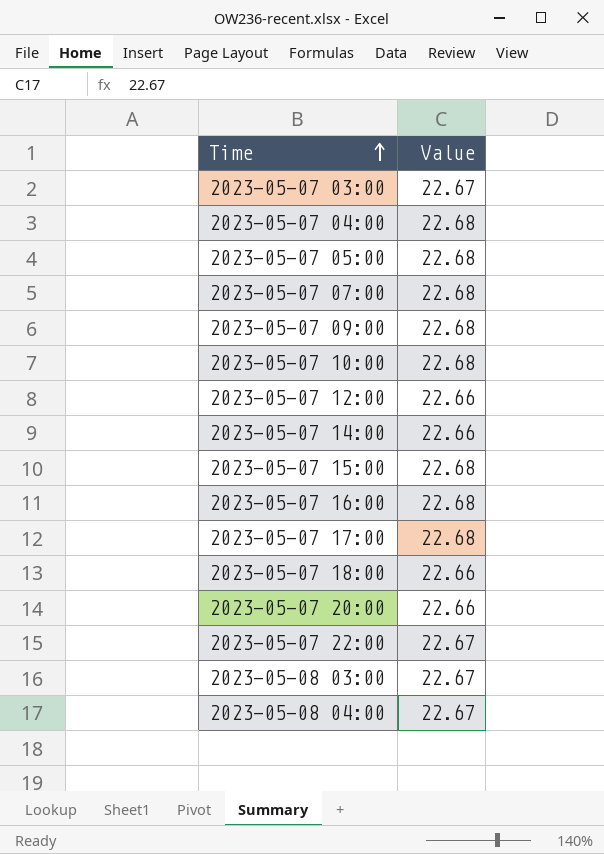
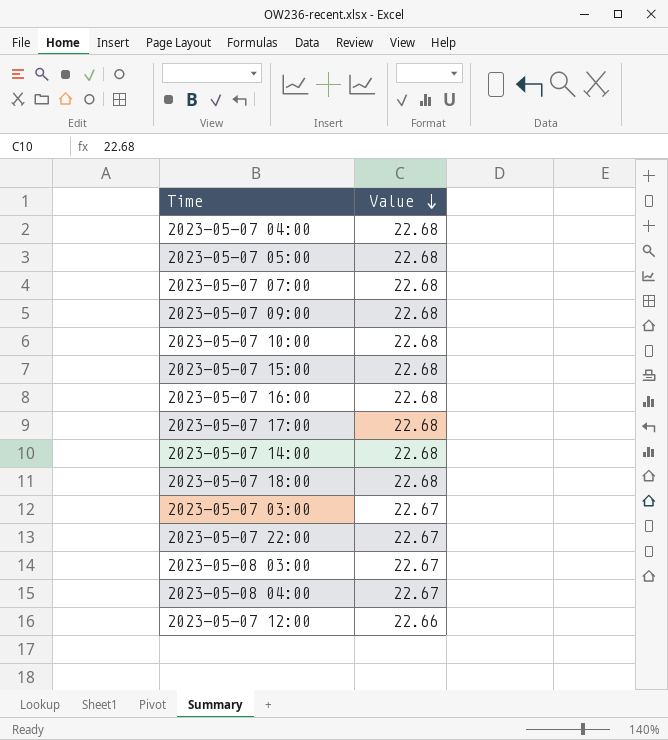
row order: Time ascending -> Value descending
row 2023-05-07 20:00: 22.66 -> none
2023-05-07 14:00 | Value: 22.66 -> 22.68
2023-05-07 18:00 | Value: 22.66 -> 22.68

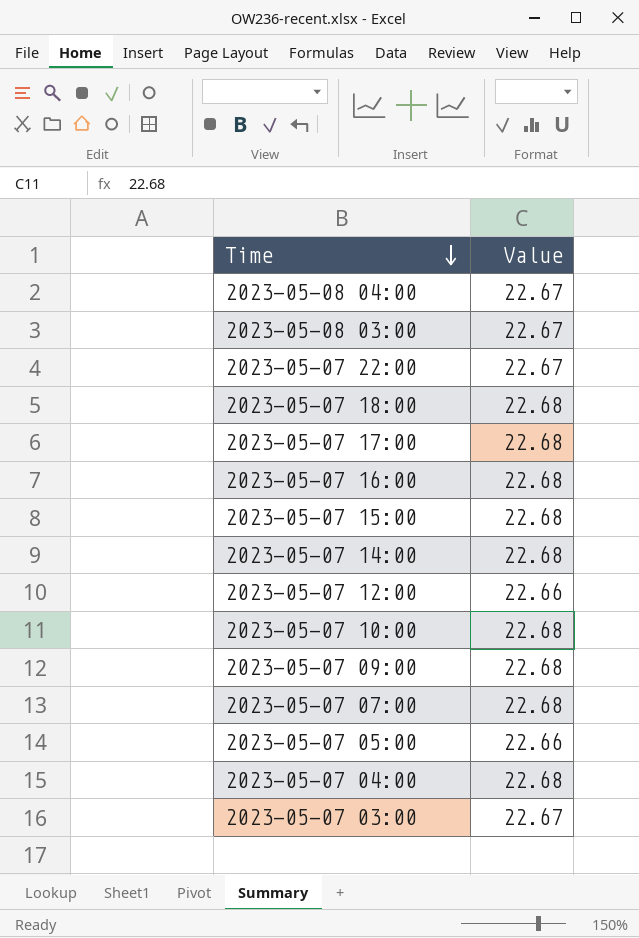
row order: Value descending -> Time descending
2023-05-07 05:00 | Value: 22.68 -> 22.66

